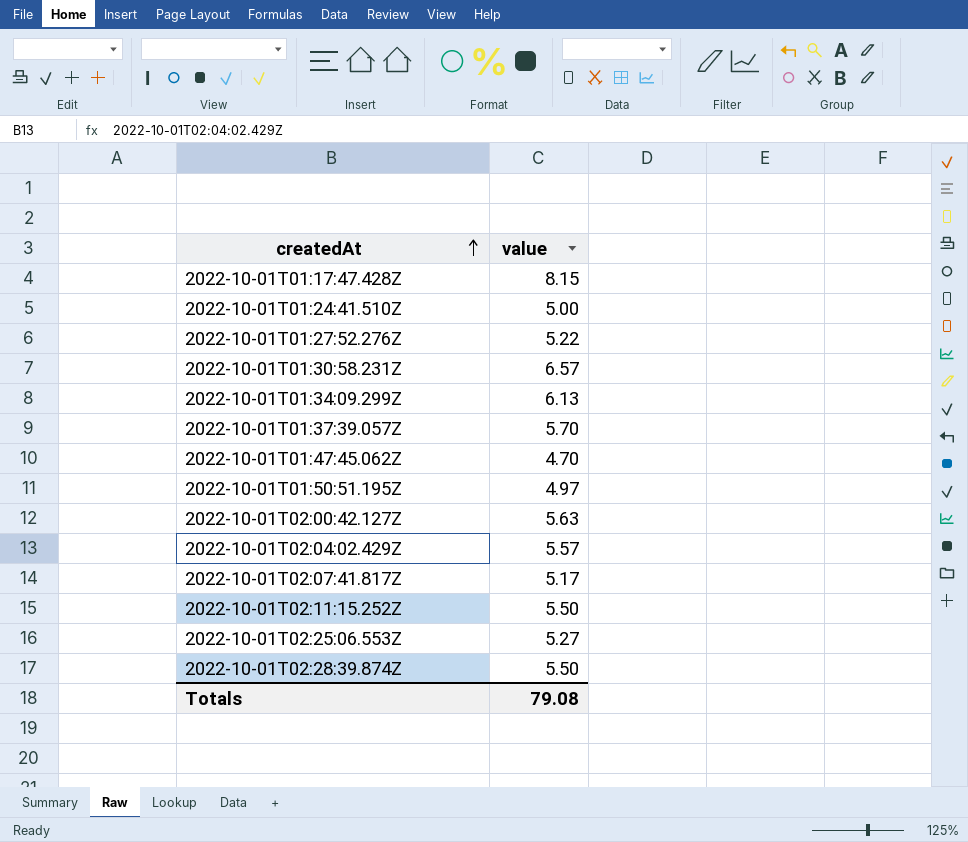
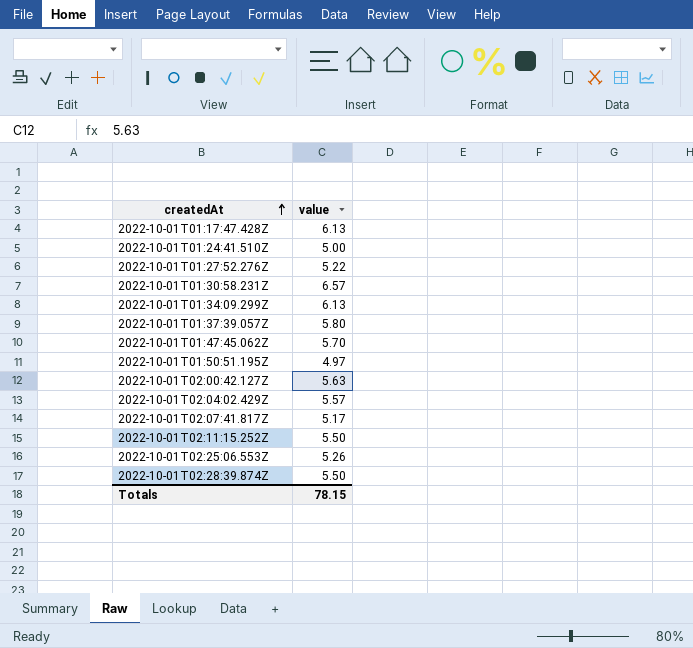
2022-10-01T01:17:47.428Z | value: 8.15 -> 6.13
2022-10-01T01:37:39.057Z | value: 5.70 -> 5.80
2022-10-01T01:47:45.062Z | value: 4.70 -> 5.70
2022-10-01T02:25:06.553Z | value: 5.27 -> 5.26
Totals | value: 79.08 -> 78.15

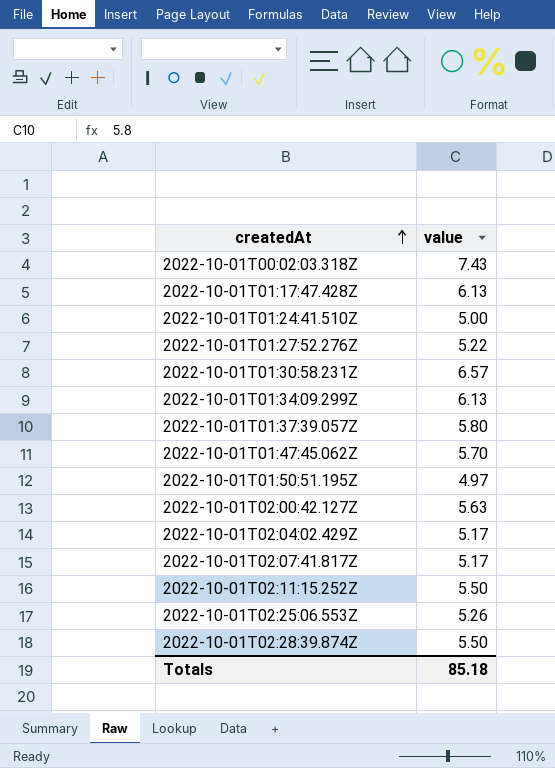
row 2022-10-01T00:02:03.318Z: none -> 7.43
2022-10-01T02:04:02.429Z | value: 5.57 -> 5.17
Totals | value: 78.15 -> 85.18

